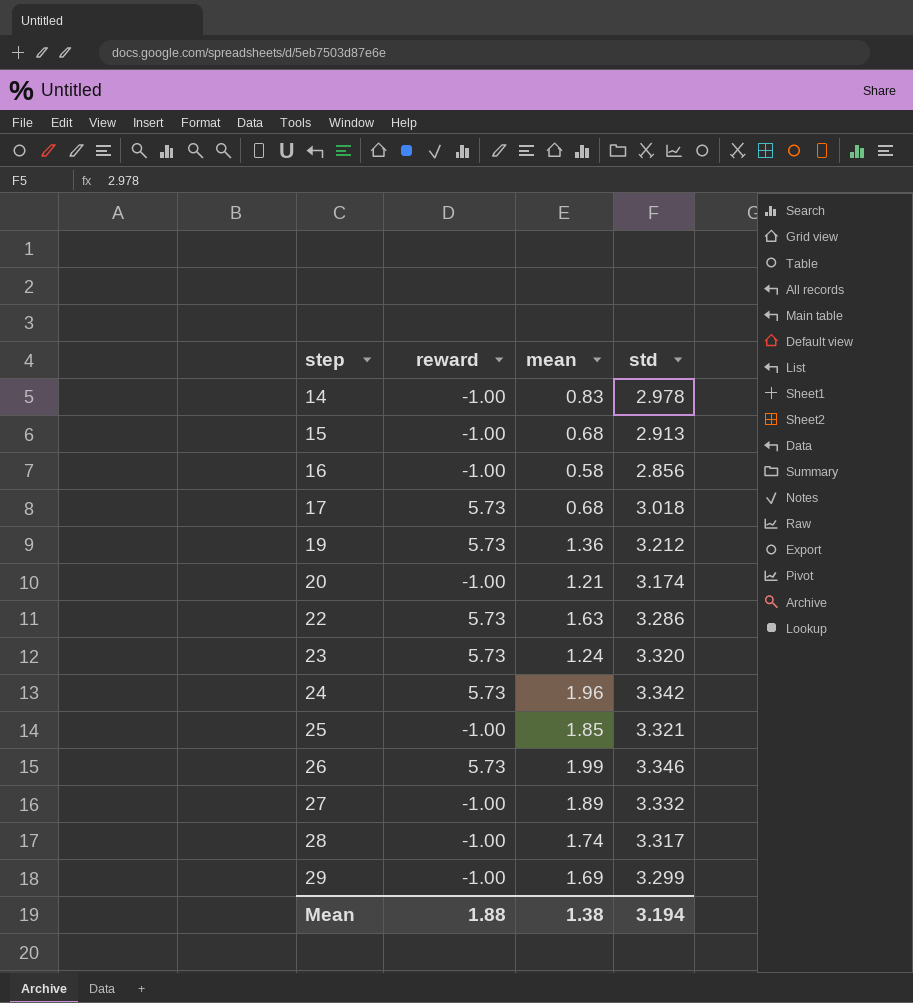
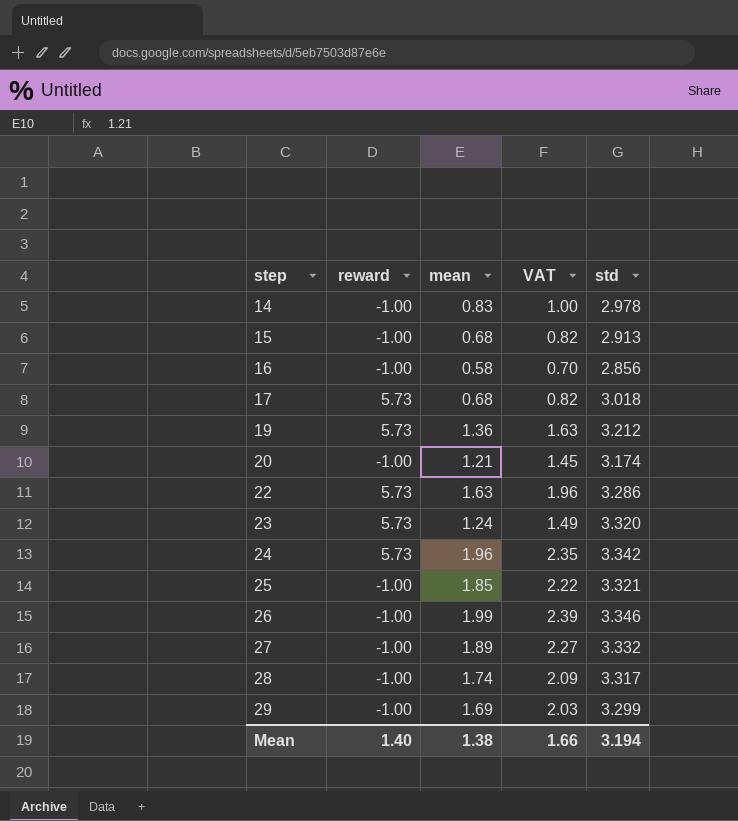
column VAT | formula: none -> [mean] * 1.2
26 | reward: 5.73 -> -1.00
Mean | reward: 1.88 -> 1.40

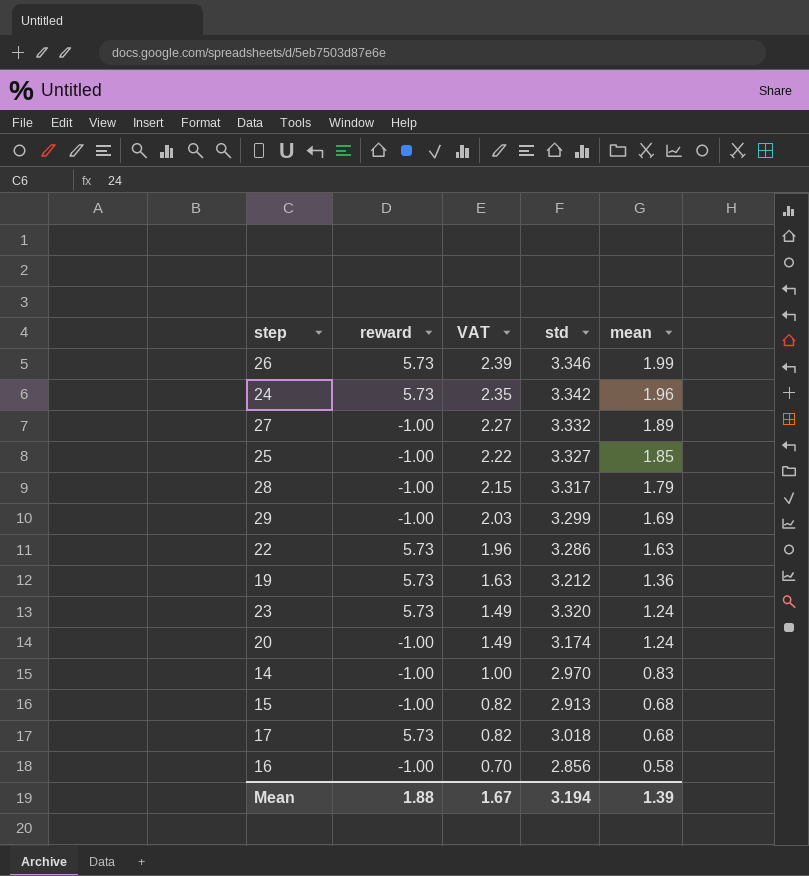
row order: step ascending -> VAT descending
column mean | position: 3 -> 5
26 | reward: -1.00 -> 5.73
25 | std: 3.321 -> 3.327
28 | VAT: 2.09 -> 2.15
28 | mean: 1.74 -> 1.79
20 | VAT: 1.45 -> 1.49
20 | mean: 1.21 -> 1.24
14 | std: 2.978 -> 2.970
Mean | reward: 1.40 -> 1.88
Mean | VAT: 1.66 -> 1.67
Mean | mean: 1.38 -> 1.39

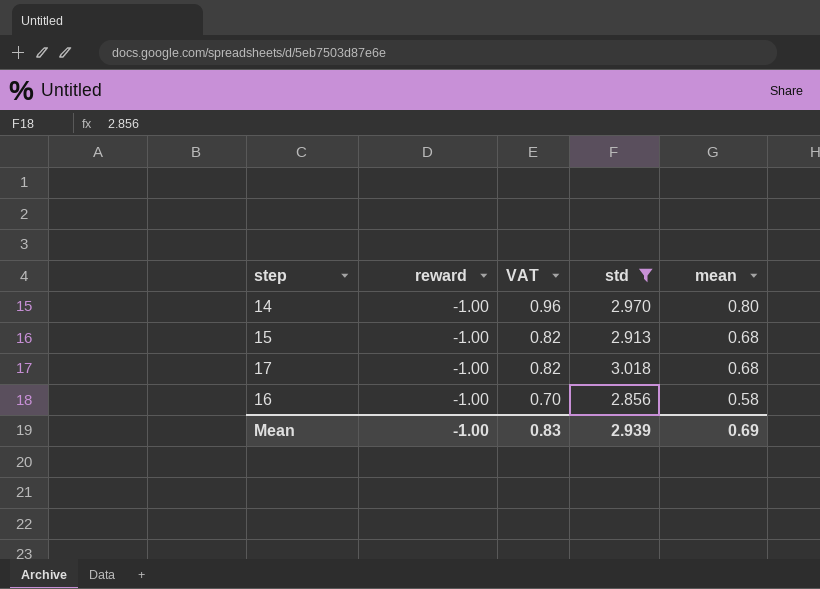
filter: none -> std <= 3.018
14 | VAT: 1.00 -> 0.96
14 | mean: 0.83 -> 0.80
17 | reward: 5.73 -> -1.00
Mean | reward: 1.88 -> -1.00
Mean | VAT: 1.67 -> 0.83
Mean | std: 3.194 -> 2.939
Mean | mean: 1.39 -> 0.69

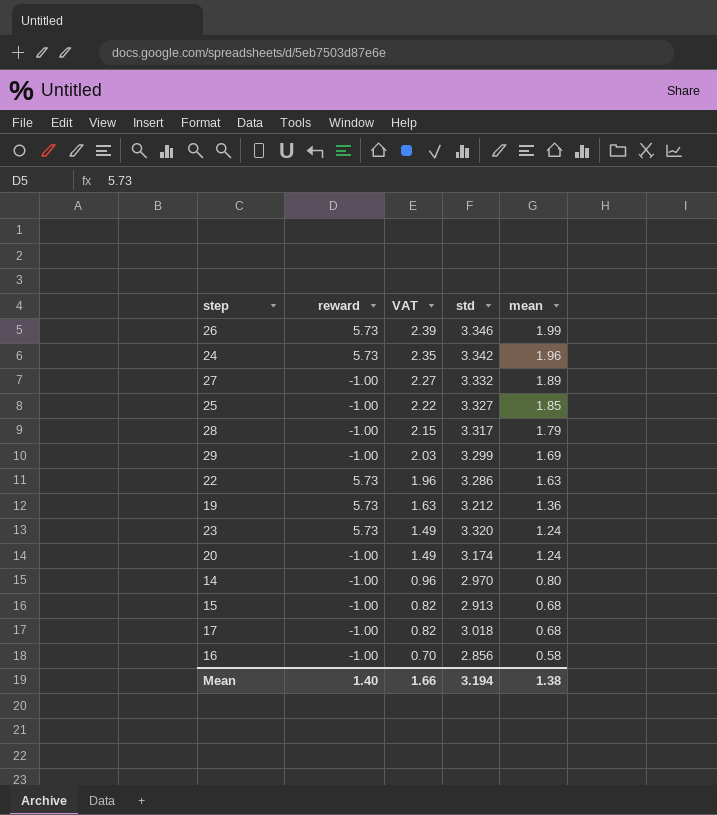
filter: std <= 3.018 -> none
Mean | reward: -1.00 -> 1.40
Mean | VAT: 0.83 -> 1.66
Mean | std: 2.939 -> 3.194
Mean | mean: 0.69 -> 1.38

